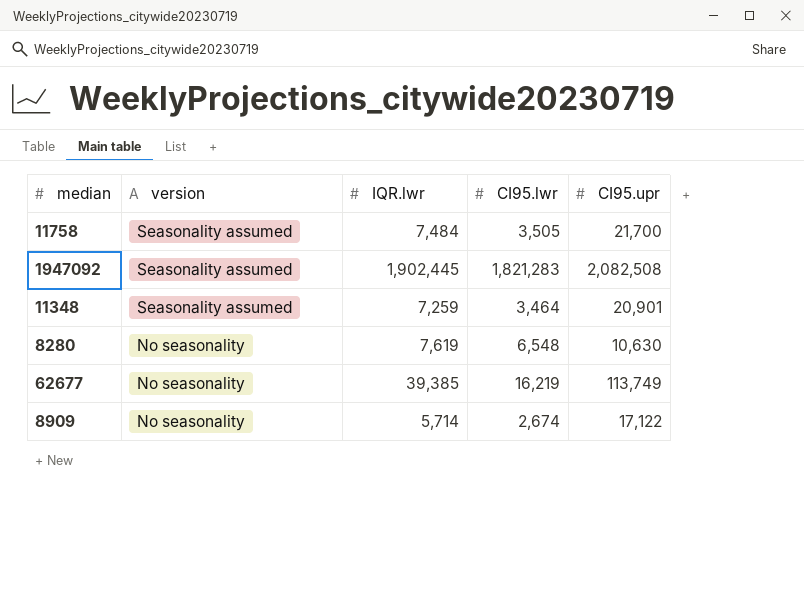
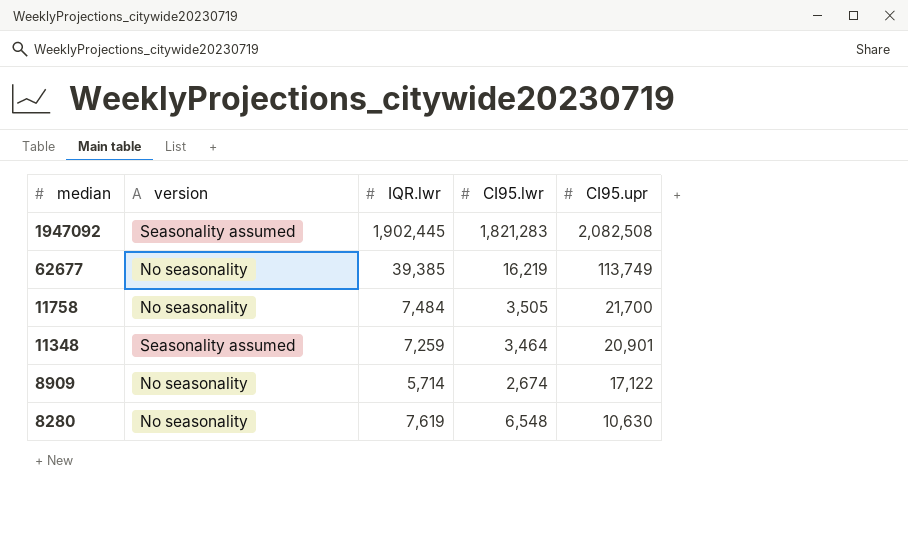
row order: version descending -> median descending
11758 | version: Seasonality assumed -> No seasonality

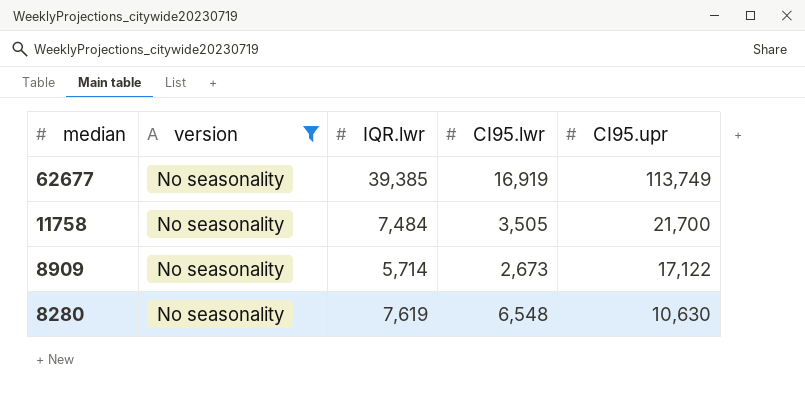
filter: none -> version = No seasonality
62677 | CI95.lwr: 16,219 -> 16,919
8909 | CI95.lwr: 2,674 -> 2,673

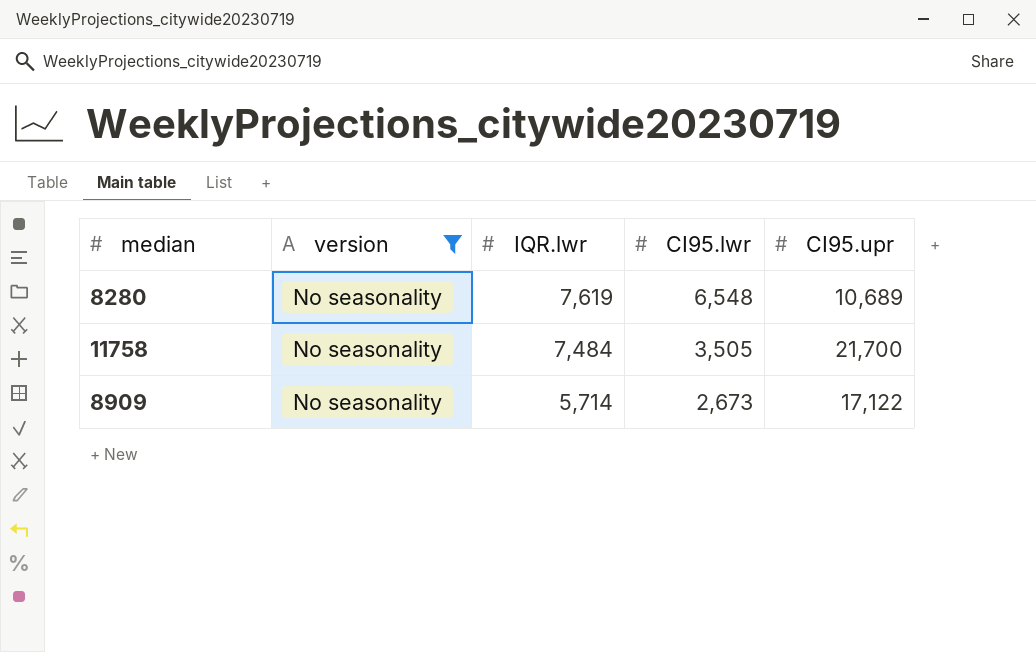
row order: median descending -> IQR.lwr descending
row 62677: No seasonality | 39,385 | 16,919 | 113,749 -> none
8280 | CI95.upr: 10,630 -> 10,689

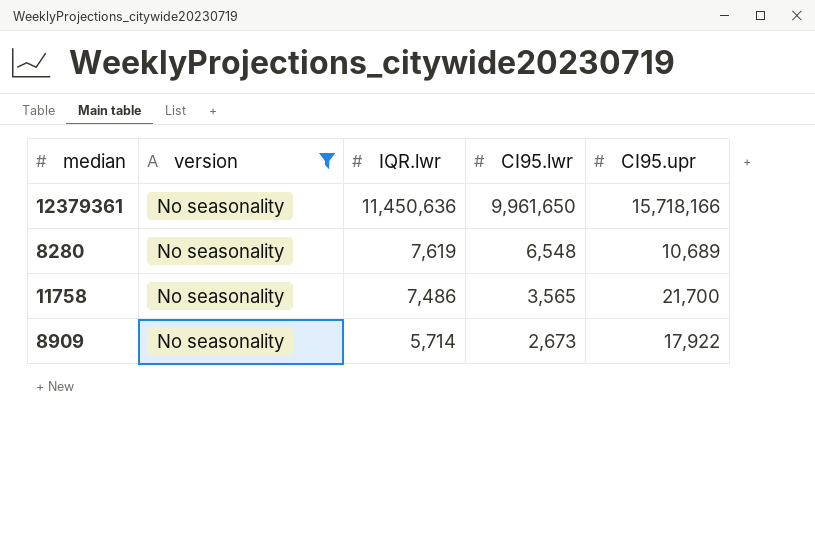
row 12379361: none -> No seasonality | 11,450,636 | 9,961,650 | 15,718,166
11758 | IQR.lwr: 7,484 -> 7,486
11758 | CI95.lwr: 3,505 -> 3,565
8909 | CI95.upr: 17,122 -> 17,922

